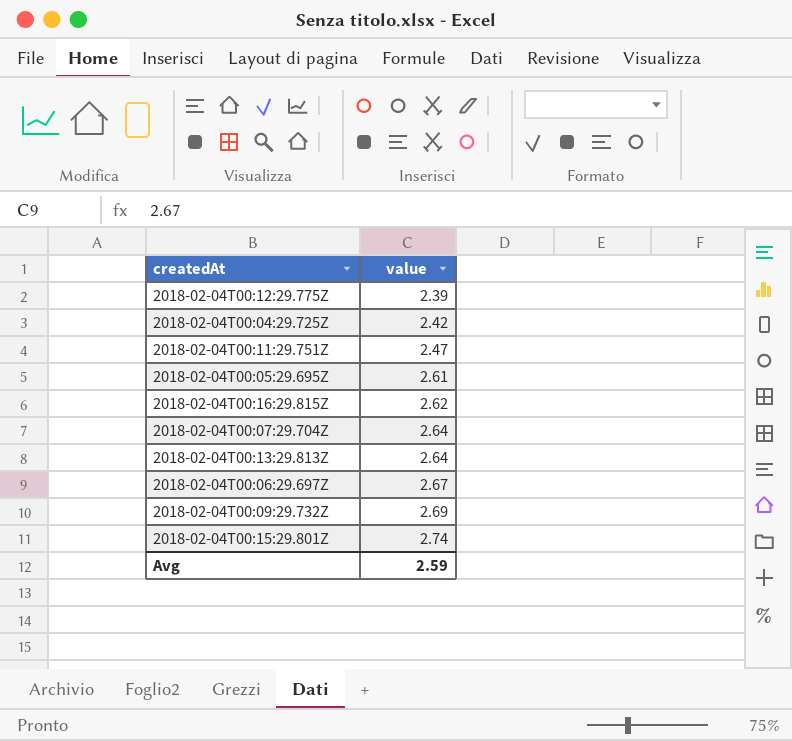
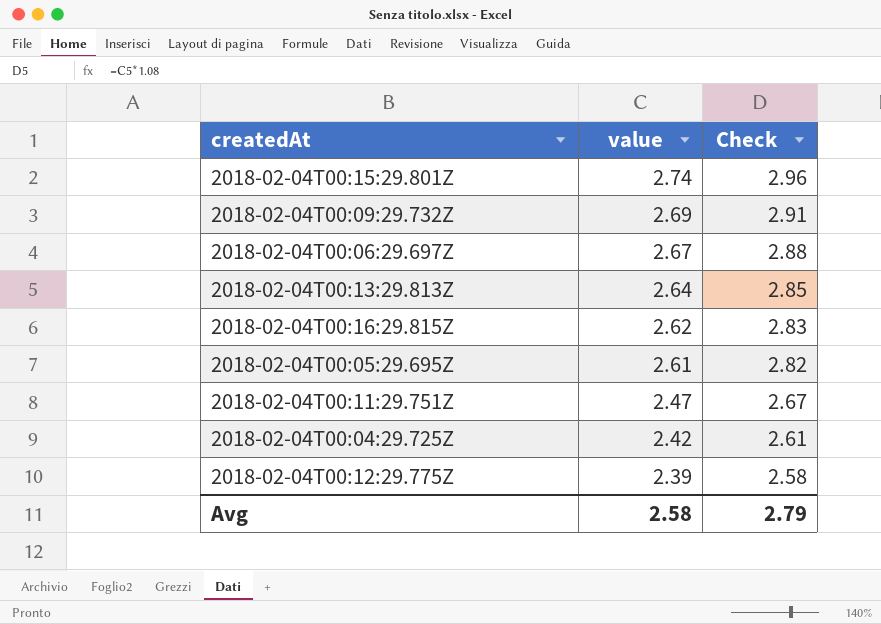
row order: value ascending -> value descending
column Check | formula: none -> [value] * 1.08
row 2018-02-04T00:07:29.704Z: 2.64 -> none
Avg | value: 2.59 -> 2.58

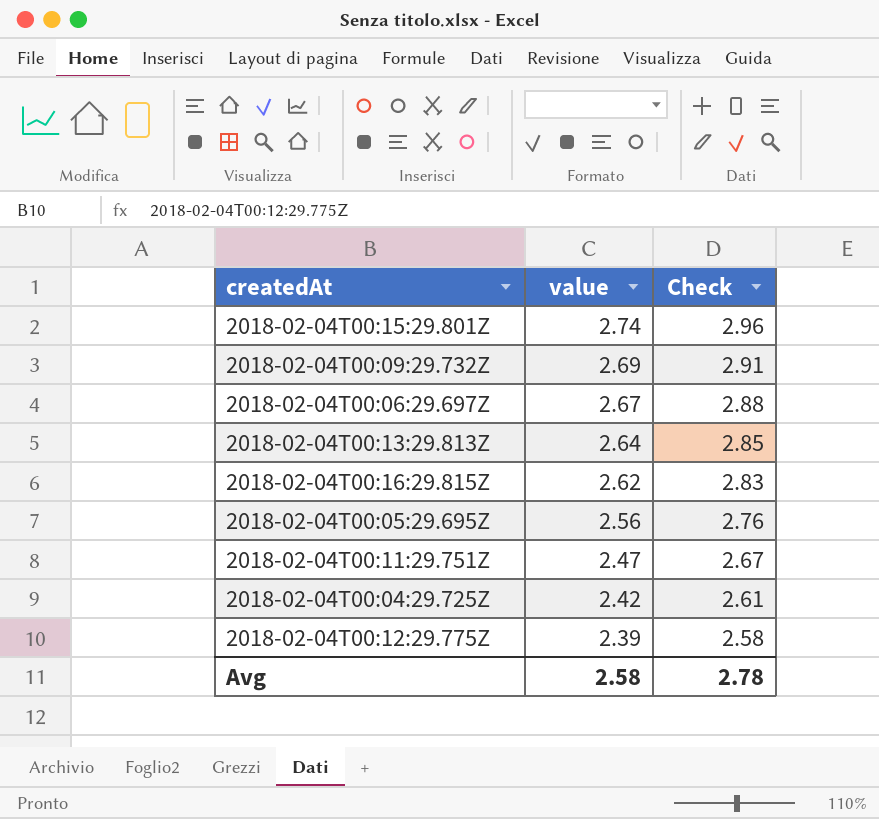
2018-02-04T00:05:29.695Z | value: 2.61 -> 2.56
2018-02-04T00:05:29.695Z | Check: 2.82 -> 2.76
Avg | Check: 2.79 -> 2.78

